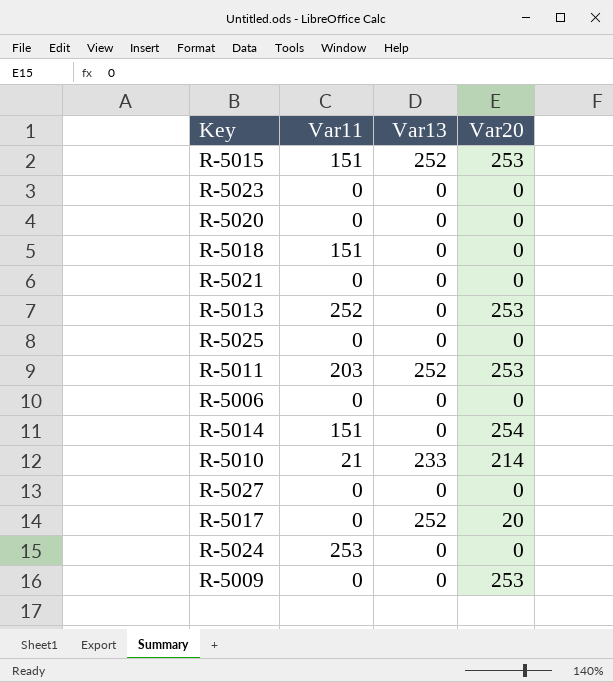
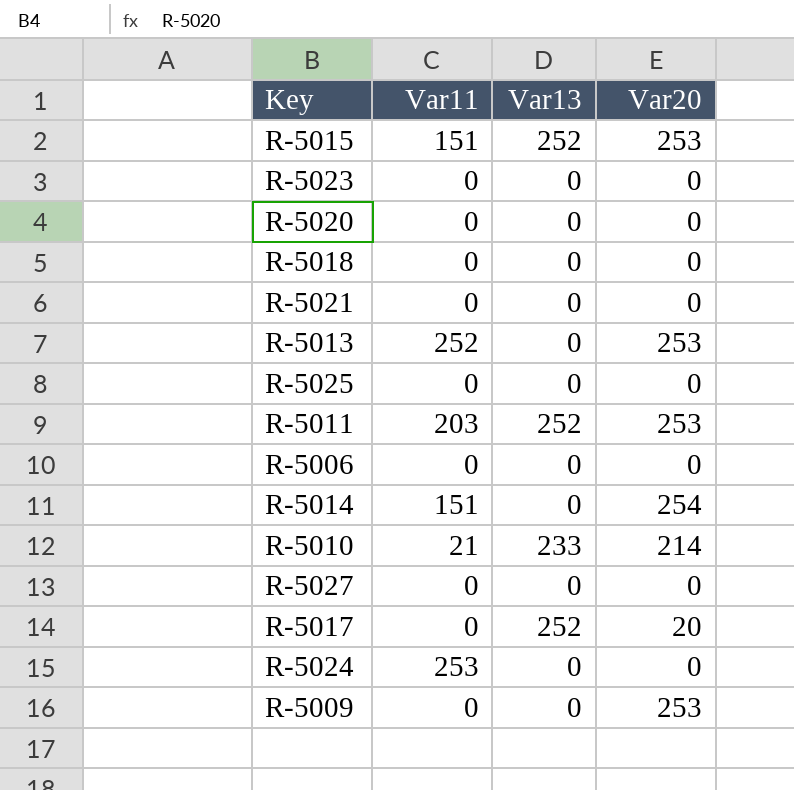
R-5018 | Var11: 151 -> 0

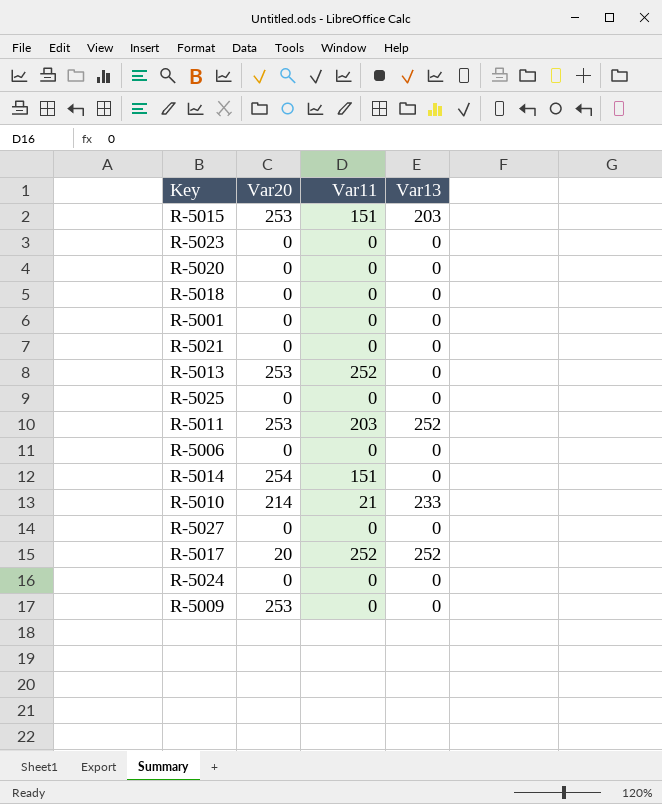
column Var20 | position: 4 -> 2
R-5015 | Var13: 252 -> 203
row R-5001: none -> 0 | 0 | 0
R-5017 | Var11: 0 -> 252
R-5024 | Var11: 253 -> 0

